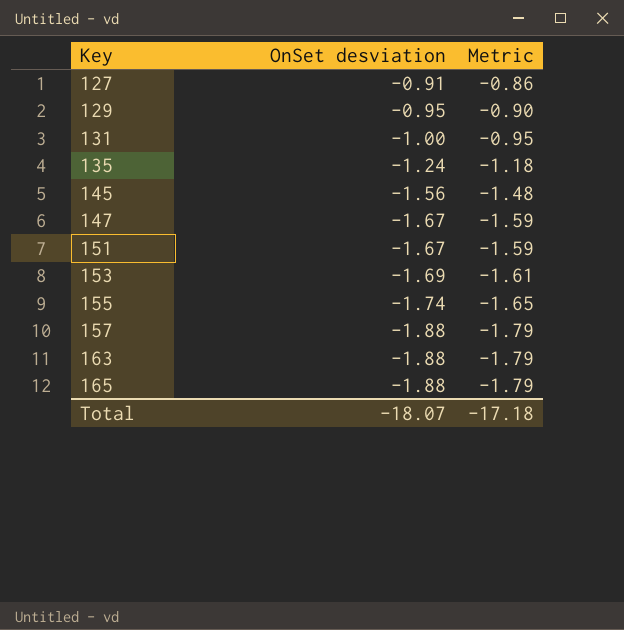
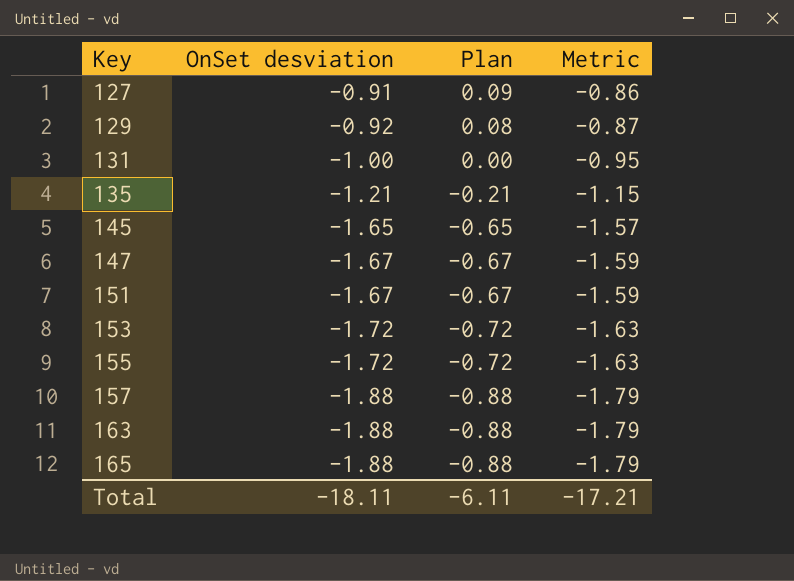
column Plan | formula: none -> [OnSet desviation] + 1
129 | OnSet desviation: -0.95 -> -0.92
129 | Metric: -0.90 -> -0.87
135 | OnSet desviation: -1.24 -> -1.21
135 | Metric: -1.18 -> -1.15
145 | OnSet desviation: -1.56 -> -1.65
145 | Metric: -1.48 -> -1.57
153 | OnSet desviation: -1.69 -> -1.72
153 | Metric: -1.61 -> -1.63
155 | OnSet desviation: -1.74 -> -1.72
155 | Metric: -1.65 -> -1.63
Total | OnSet desviation: -18.07 -> -18.11
Total | Metric: -17.18 -> -17.21

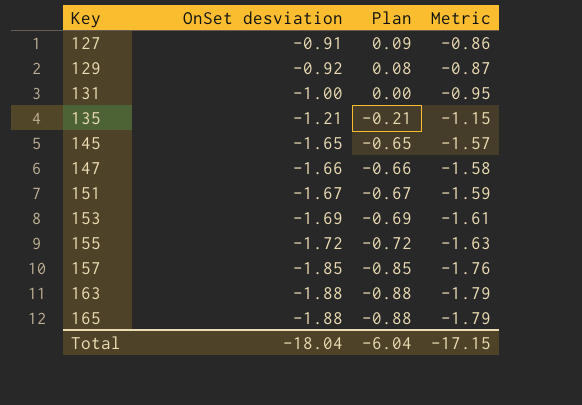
147 | OnSet desviation: -1.67 -> -1.66
147 | Plan: -0.67 -> -0.66
147 | Metric: -1.59 -> -1.58
153 | OnSet desviation: -1.72 -> -1.69
153 | Plan: -0.72 -> -0.69
153 | Metric: -1.63 -> -1.61
157 | OnSet desviation: -1.88 -> -1.85
157 | Plan: -0.88 -> -0.85
157 | Metric: -1.79 -> -1.76
Total | OnSet desviation: -18.11 -> -18.04
Total | Plan: -6.11 -> -6.04
Total | Metric: -17.21 -> -17.15

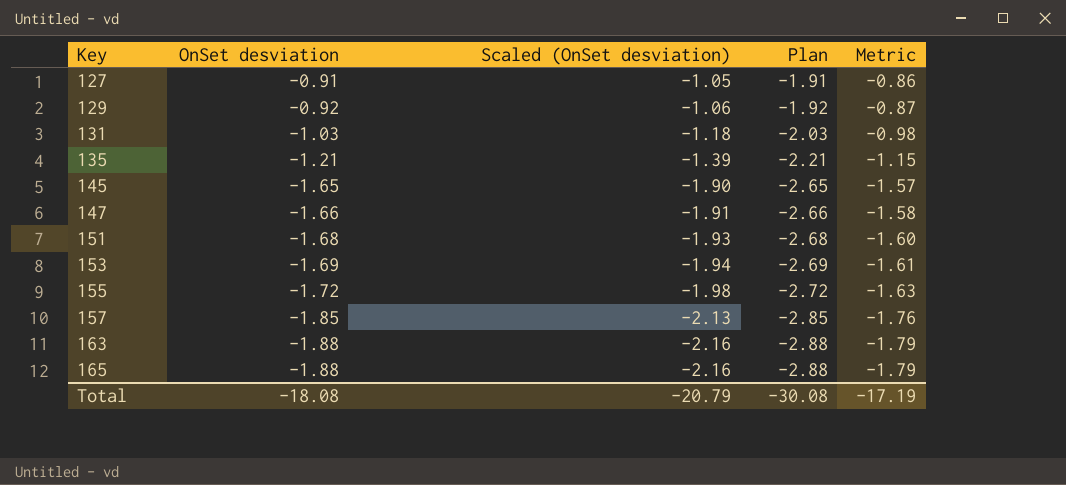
column Scaled (OnSet desviation) | formula: none -> [OnSet desviation] * 1.15
column Plan | formula: [OnSet desviation] + 1 -> [OnSet desviation] - 1
131 | OnSet desviation: -1.00 -> -1.03
131 | Metric: -0.95 -> -0.98
151 | OnSet desviation: -1.67 -> -1.68
151 | Metric: -1.59 -> -1.60
Total | OnSet desviation: -18.04 -> -18.08
Total | Plan: -6.04 -> -30.08
Total | Metric: -17.15 -> -17.19

